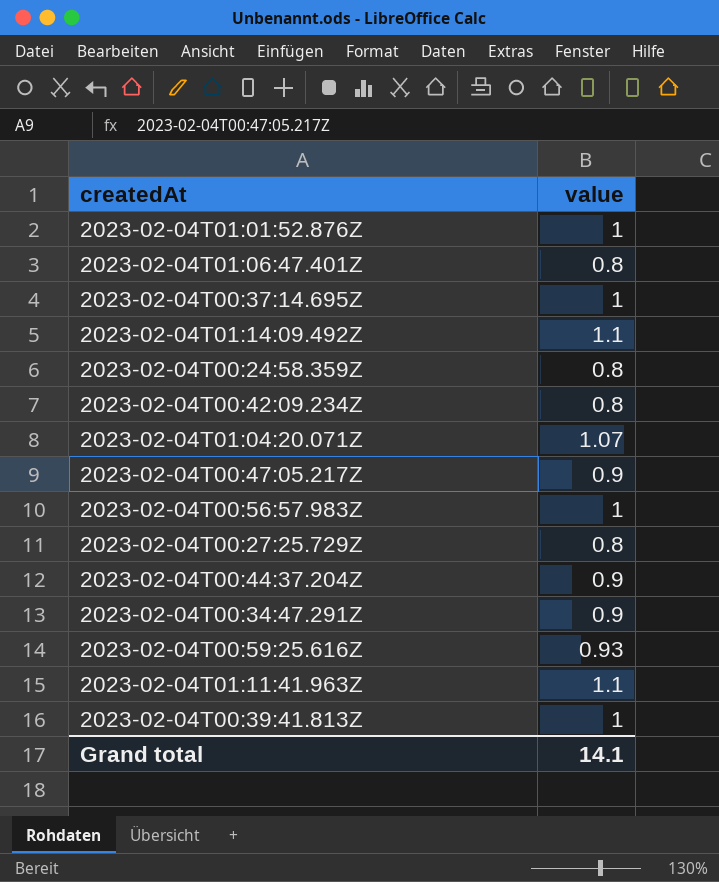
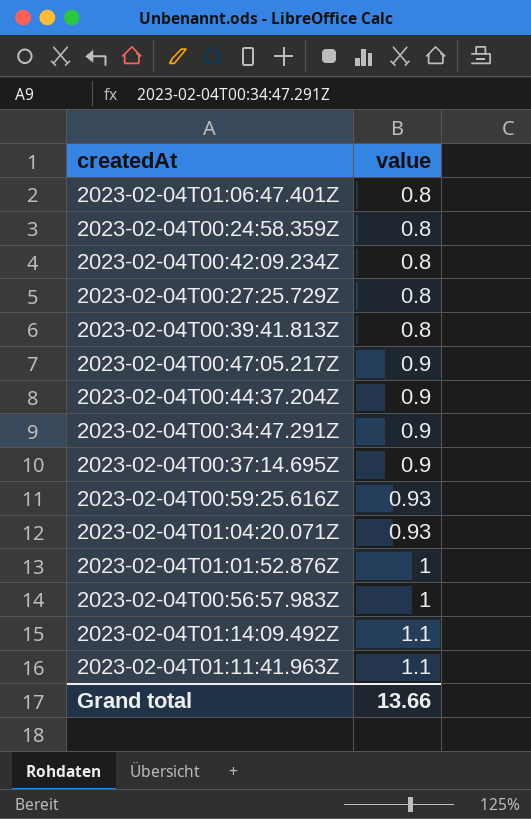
row order: none -> value ascending
2023-02-04T00:39:41.813Z | value: 1 -> 0.8
2023-02-04T00:37:14.695Z | value: 1 -> 0.9
2023-02-04T01:04:20.071Z | value: 1.07 -> 0.93
Grand total | value: 14.1 -> 13.66

